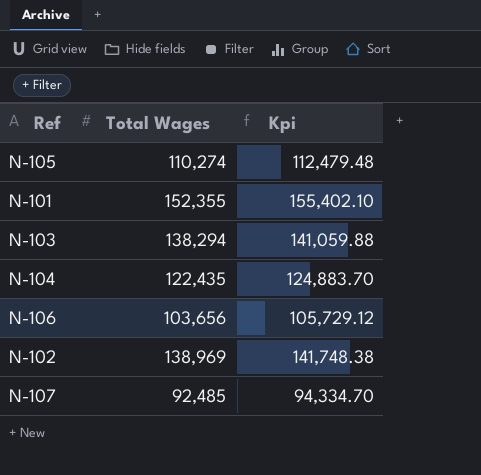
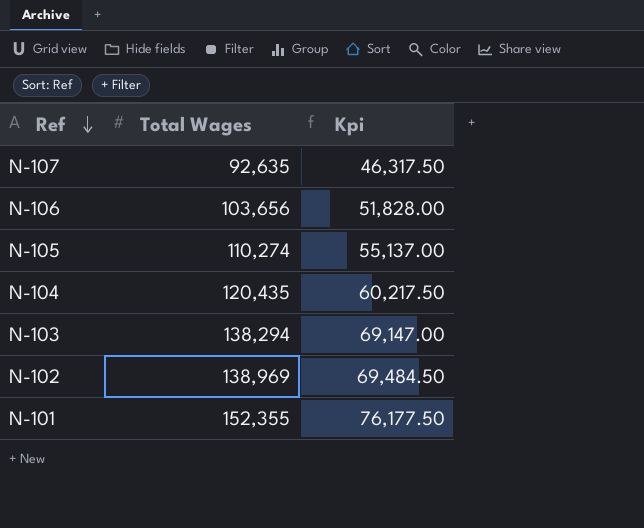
row order: none -> Ref descending
column Kpi | formula: [Total Wages] * 1.02 -> [Total Wages] * 0.5
N-107 | Total Wages: 92,485 -> 92,635
N-104 | Total Wages: 122,435 -> 120,435

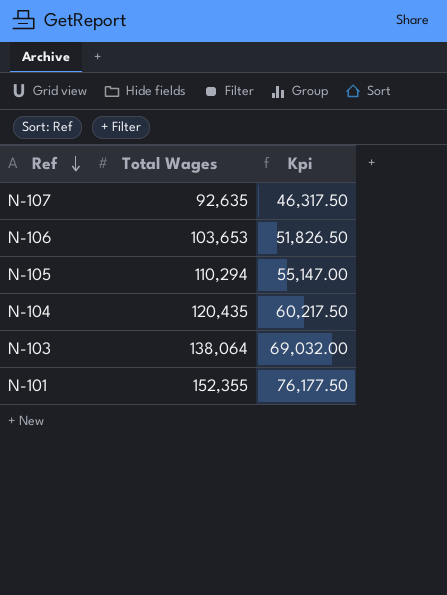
row N-102: 138,969 | 69,484.50 -> none
N-106 | Total Wages: 103,656 -> 103,653
N-106 | Kpi: 51,828.00 -> 51,826.50
N-105 | Total Wages: 110,274 -> 110,294
N-105 | Kpi: 55,137.00 -> 55,147.00
N-103 | Total Wages: 138,294 -> 138,064
N-103 | Kpi: 69,147.00 -> 69,032.00

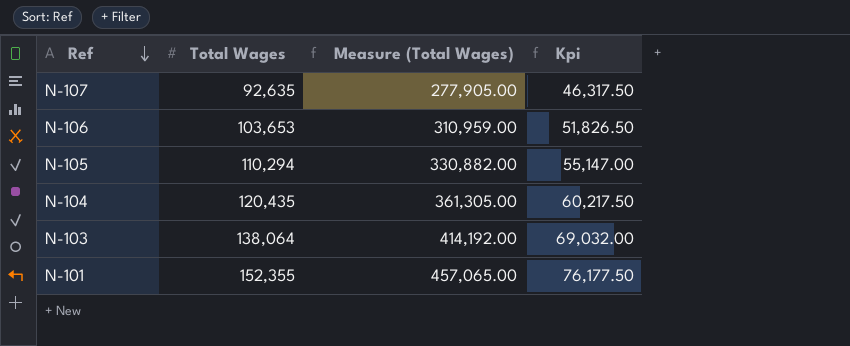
column Measure (Total Wages) | formula: none -> [Total Wages] * 3

